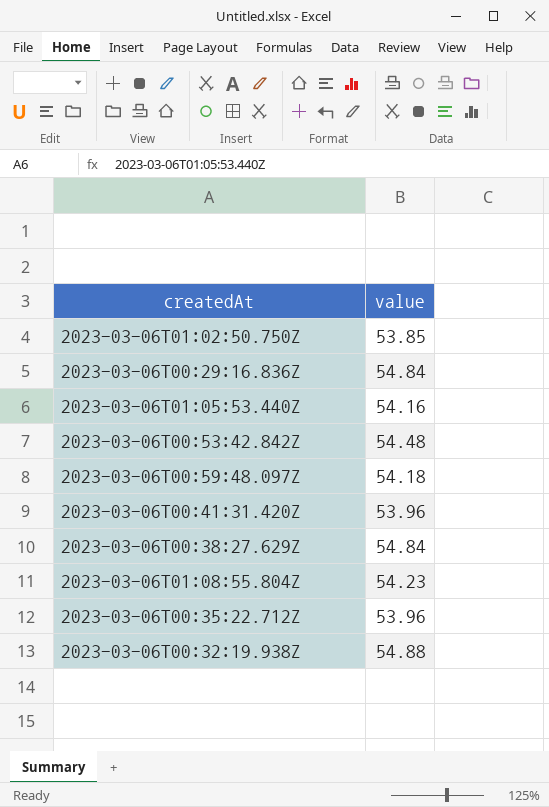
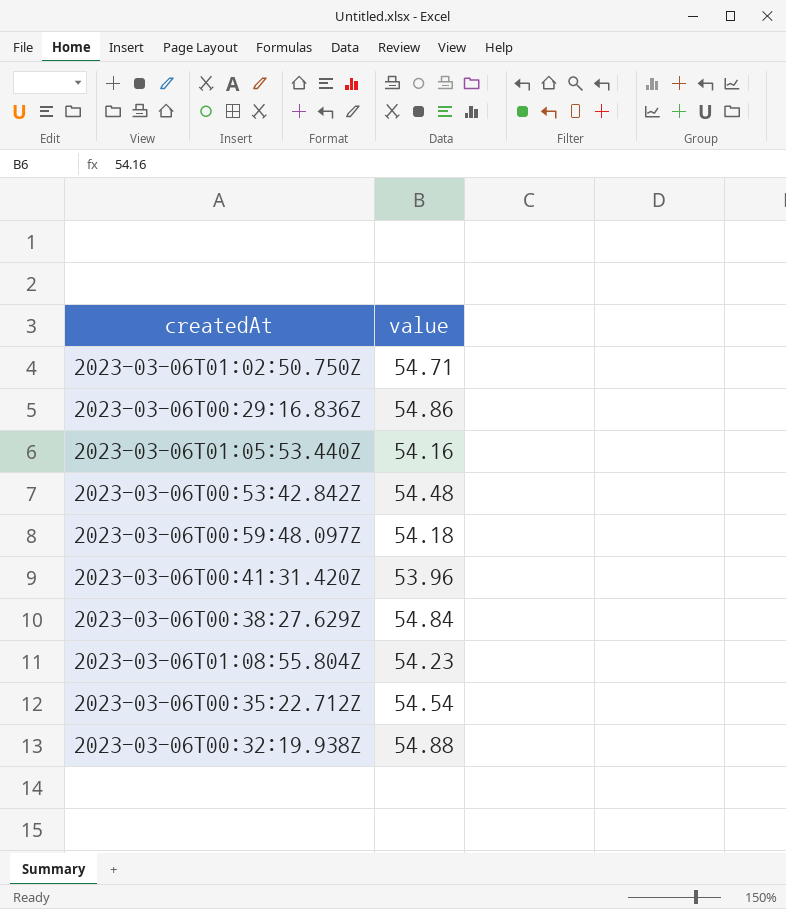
2023-03-06T01:02:50.750Z | value: 53.85 -> 54.71
2023-03-06T00:29:16.836Z | value: 54.84 -> 54.86
2023-03-06T00:35:22.712Z | value: 53.96 -> 54.54

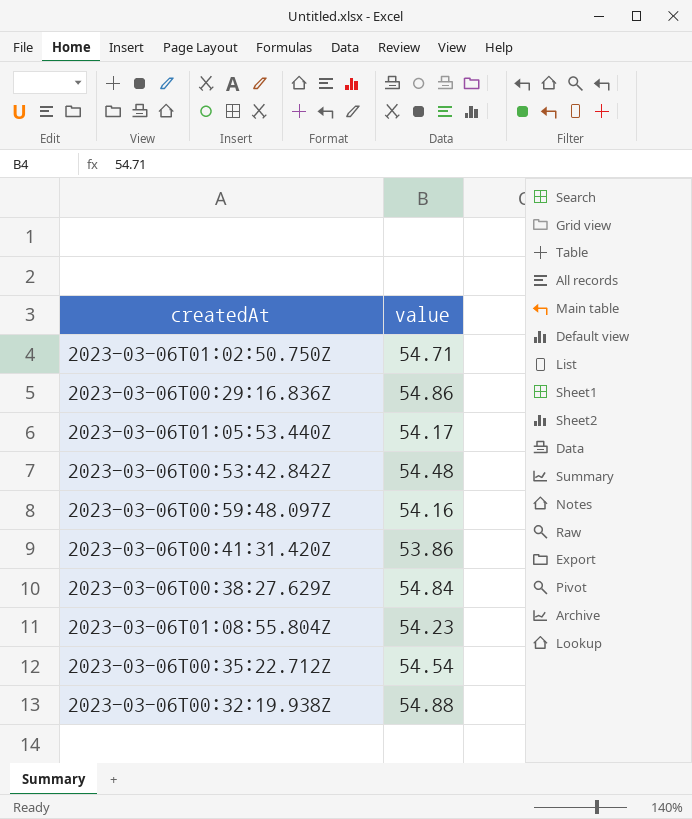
2023-03-06T01:05:53.440Z | value: 54.16 -> 54.17
2023-03-06T00:59:48.097Z | value: 54.18 -> 54.16
2023-03-06T00:41:31.420Z | value: 53.96 -> 53.86

